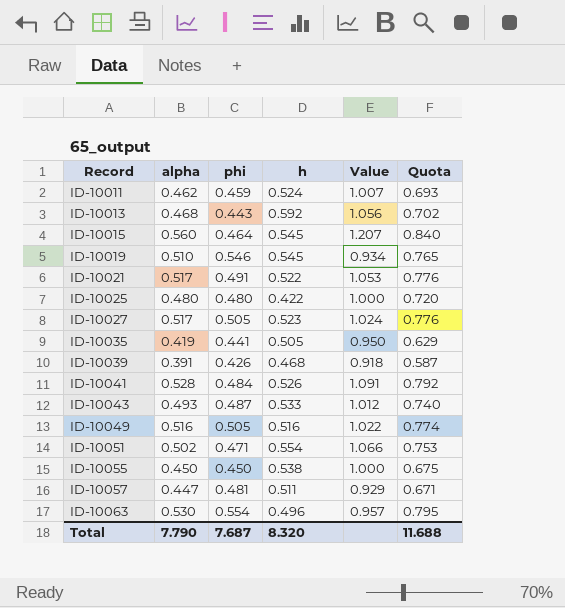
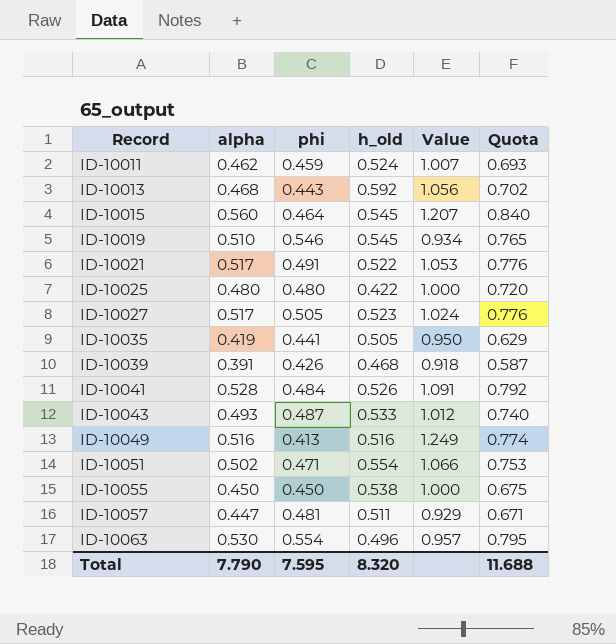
column name: h -> h_old
ID-10049 | phi: 0.505 -> 0.413
ID-10049 | Value: 1.022 -> 1.249
Total | phi: 7.687 -> 7.595

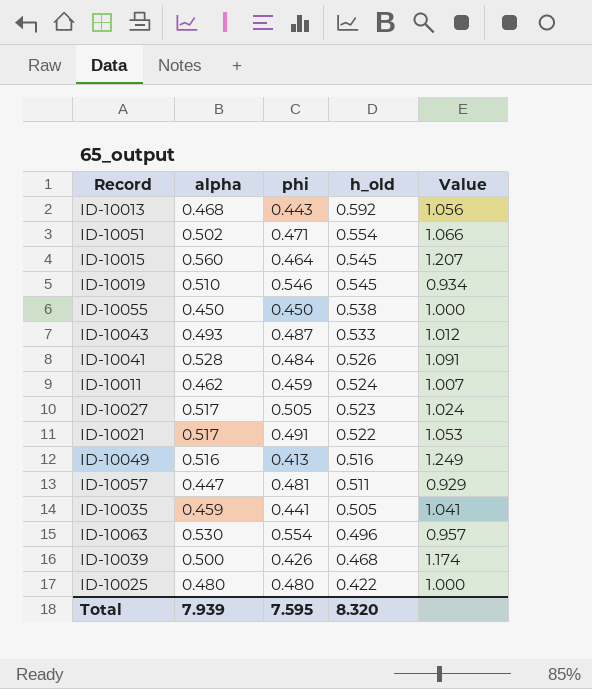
row order: Record ascending -> h_old descending
column Quota | formula: [alpha] * 1.5 -> none
ID-10035 | alpha: 0.419 -> 0.459
ID-10035 | Value: 0.950 -> 1.041
ID-10039 | alpha: 0.391 -> 0.500
ID-10039 | Value: 0.918 -> 1.174
Total | alpha: 7.790 -> 7.939

